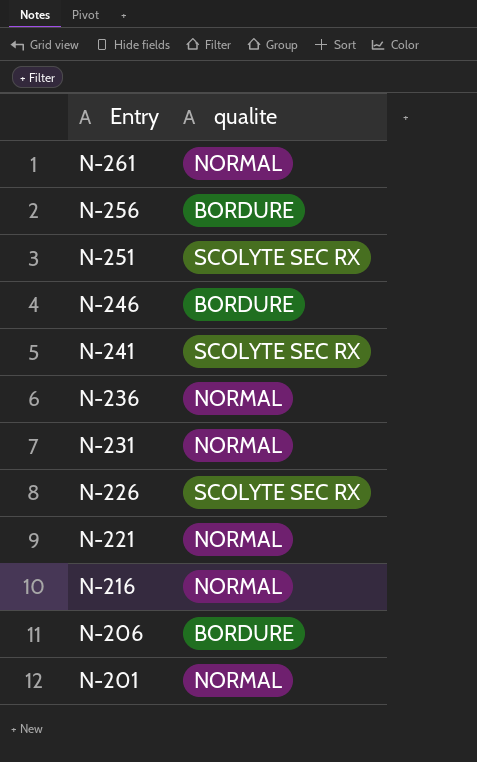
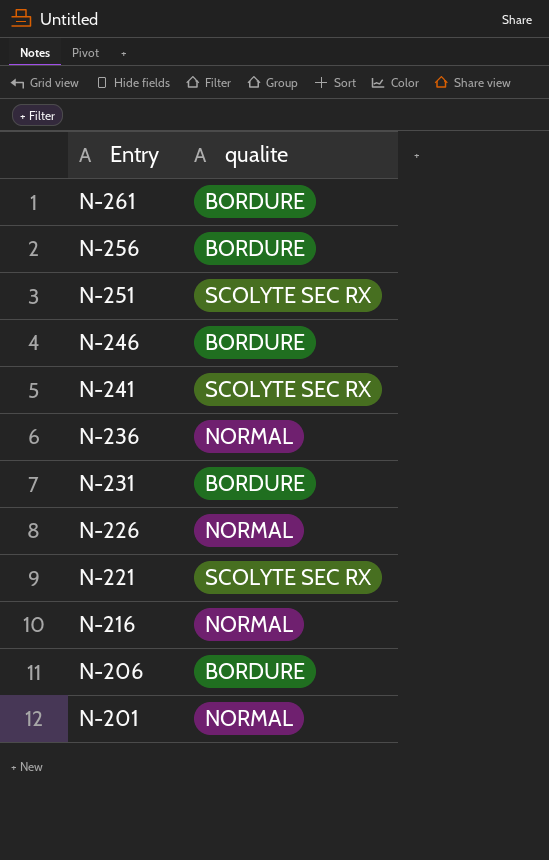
N-261 | qualite: NORMAL -> BORDURE
N-231 | qualite: NORMAL -> BORDURE
N-226 | qualite: SCOLYTE SEC RX -> NORMAL
N-221 | qualite: NORMAL -> SCOLYTE SEC RX

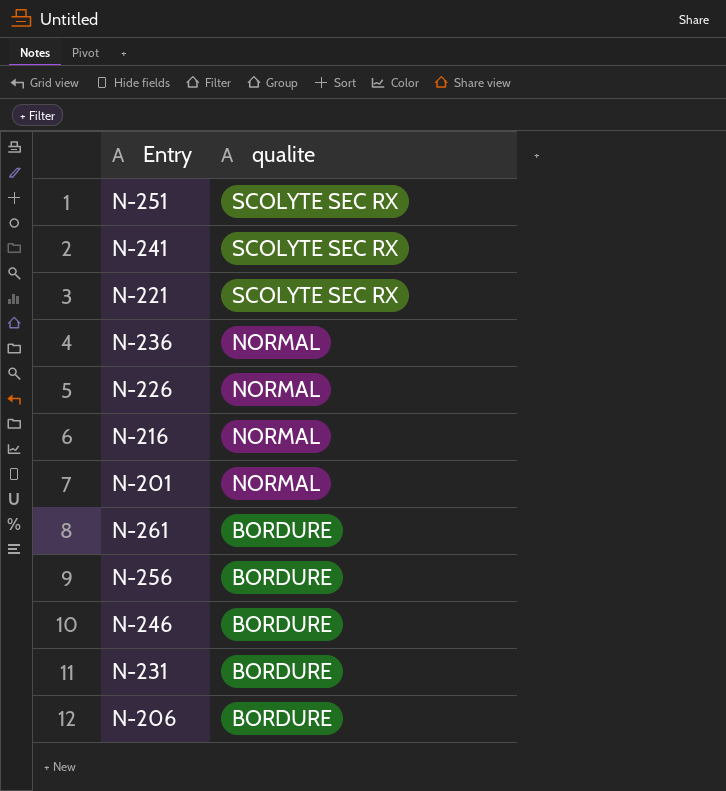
row order: Entry descending -> qualite descending

